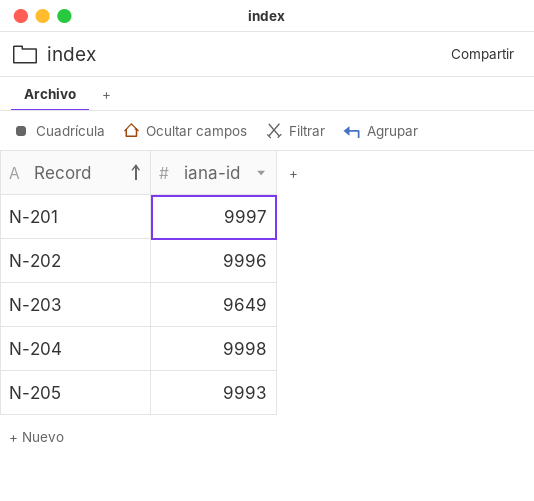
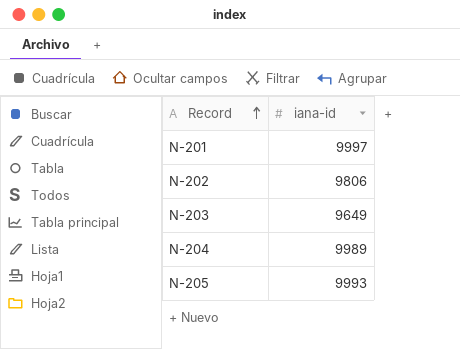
N-202 | iana-id: 9996 -> 9806
N-204 | iana-id: 9998 -> 9989

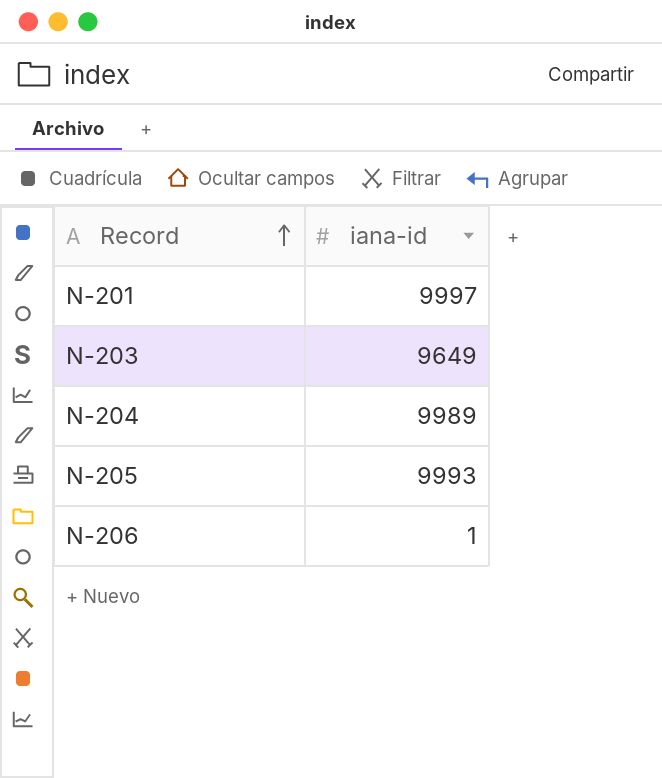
row N-202: 9806 -> none
row N-206: none -> 1

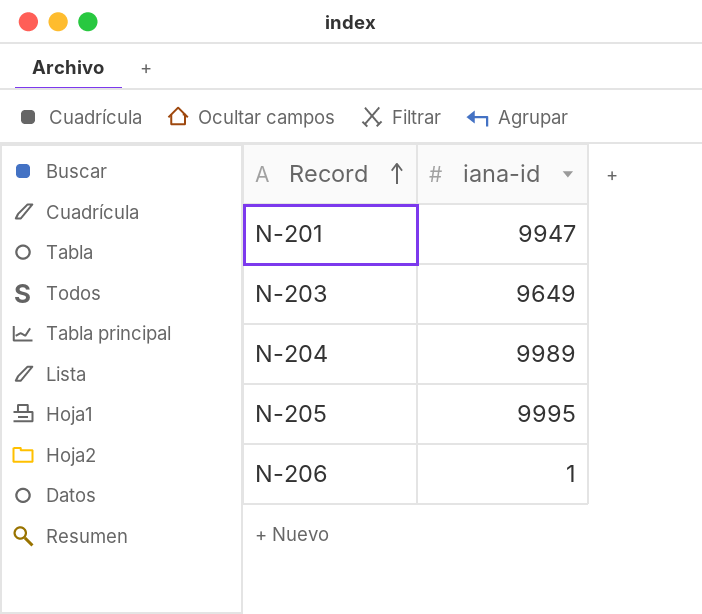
N-201 | iana-id: 9997 -> 9947
N-205 | iana-id: 9993 -> 9995

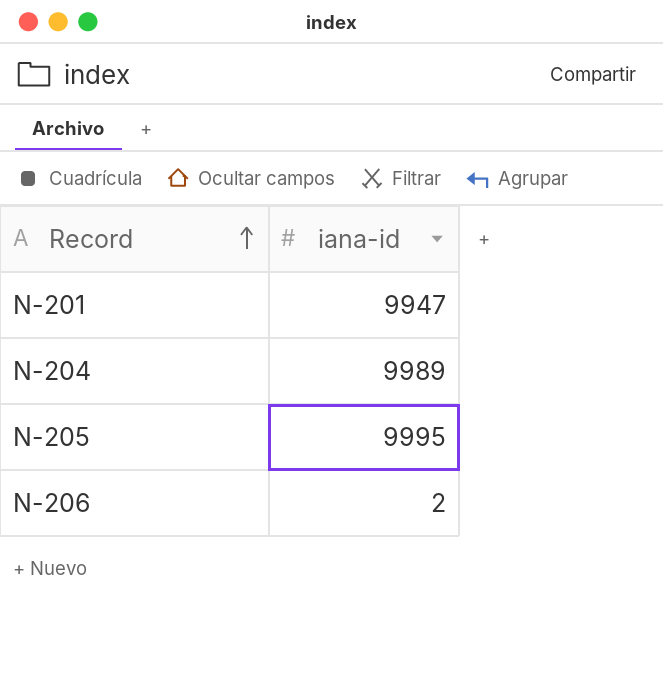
row N-203: 9649 -> none
N-206 | iana-id: 1 -> 2

